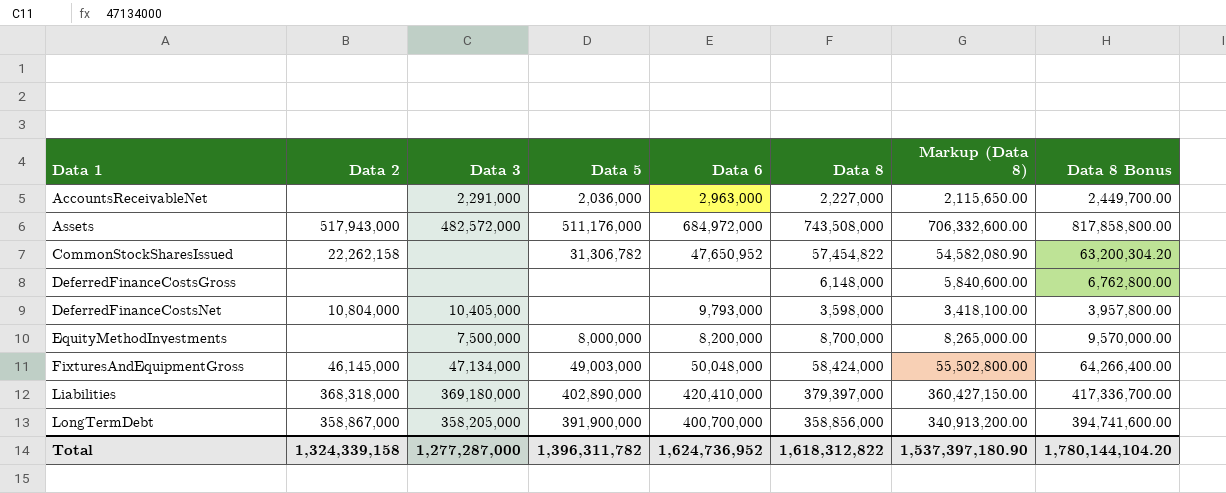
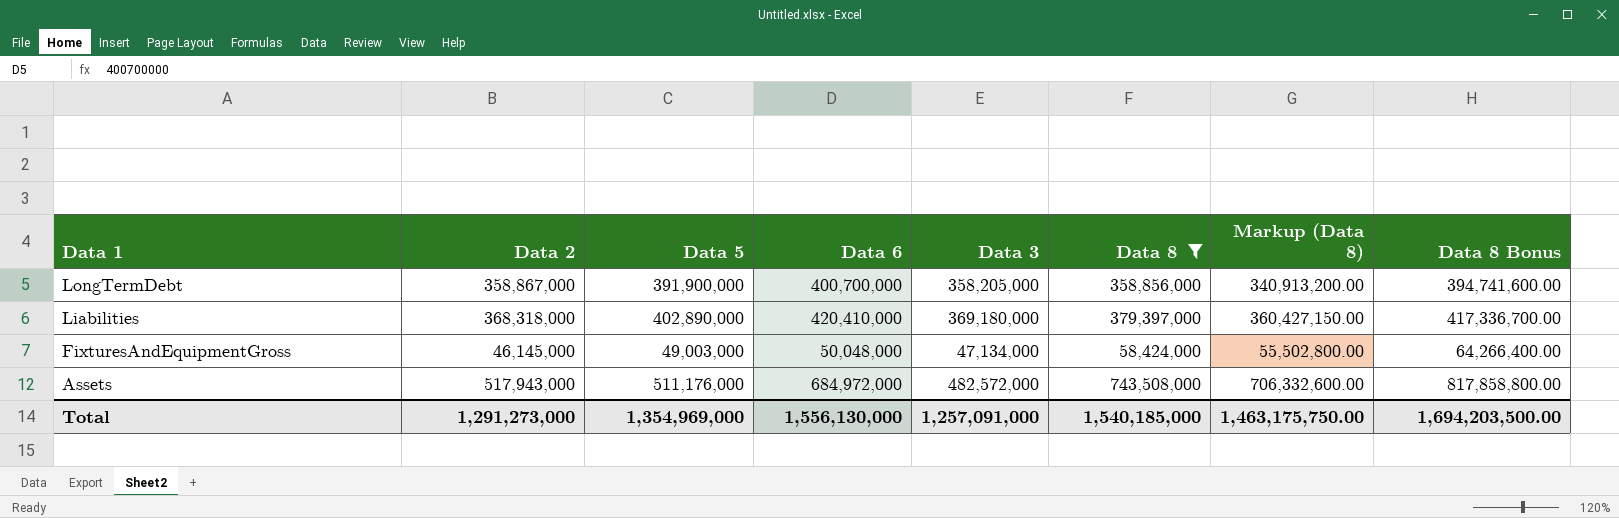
filter: none -> Data 8 >= 58,424,000
row order: Data 1 ascending -> Data 1 descending
column Data 3 | position: 3 -> 5
Total | Data 2: 1,324,339,158 -> 1,291,273,000
Total | Data 5: 1,396,311,782 -> 1,354,969,000
Total | Data 6: 1,624,736,952 -> 1,556,130,000
Total | Data 3: 1,277,287,000 -> 1,257,091,000
Total | Data 8: 1,618,312,822 -> 1,540,185,000
Total | Markup (Data 8): 1,537,397,180.90 -> 1,463,175,750.00
Total | Data 8 Bonus: 1,780,144,104.20 -> 1,694,203,500.00

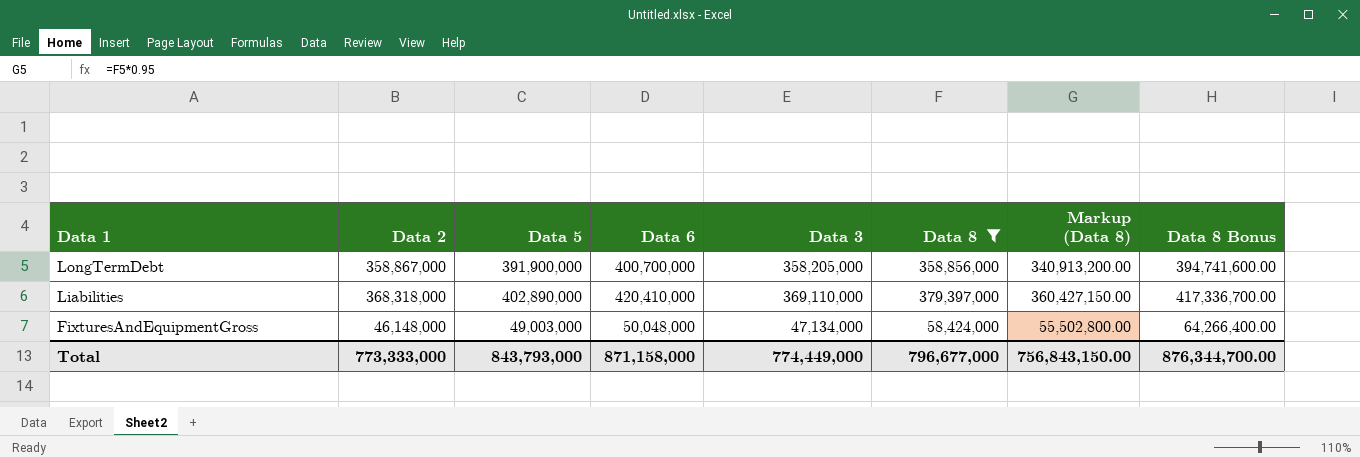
row Assets: 517,943,000 | 511,176,000 | 684,972,000 | 482,572,000 | 743,508,000 | 706,332,600.00 | 817,858,800.00 -> none
Liabilities | Data 3: 369,180,000 -> 369,110,000
FixturesAndEquipmentGross | Data 2: 46,145,000 -> 46,148,000
Total | Data 2: 1,291,273,000 -> 773,333,000
Total | Data 5: 1,354,969,000 -> 843,793,000
Total | Data 6: 1,556,130,000 -> 871,158,000
Total | Data 3: 1,257,091,000 -> 774,449,000
Total | Data 8: 1,540,185,000 -> 796,677,000
Total | Markup (Data 8): 1,463,175,750.00 -> 756,843,150.00
Total | Data 8 Bonus: 1,694,203,500.00 -> 876,344,700.00

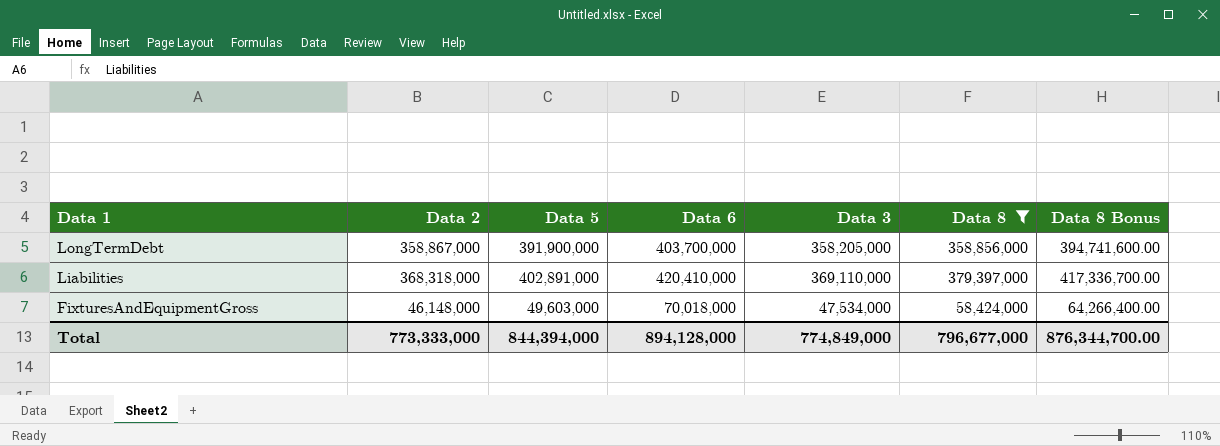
column Markup (Data 8) | formula: [Data 8] * 0.95 -> none
LongTermDebt | Data 6: 400,700,000 -> 403,700,000
Liabilities | Data 5: 402,890,000 -> 402,891,000
FixturesAndEquipmentGross | Data 5: 49,003,000 -> 49,603,000
FixturesAndEquipmentGross | Data 6: 50,048,000 -> 70,018,000
FixturesAndEquipmentGross | Data 3: 47,134,000 -> 47,534,000
Total | Data 5: 843,793,000 -> 844,394,000
Total | Data 6: 871,158,000 -> 894,128,000
Total | Data 3: 774,449,000 -> 774,849,000

